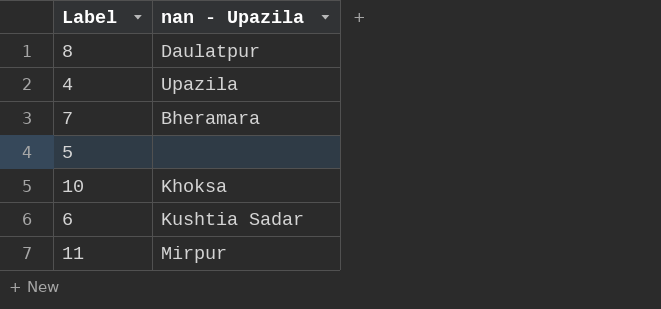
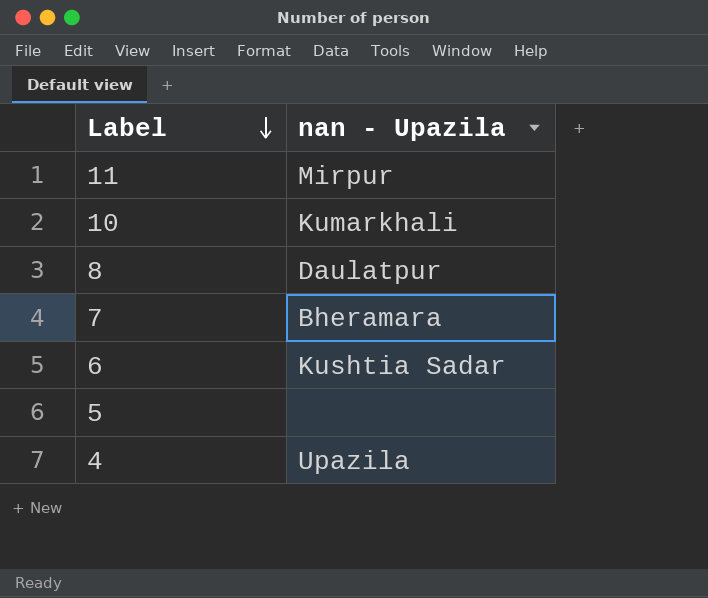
row order: none -> Label descending
10 | nan - Upazila: Khoksa -> Kumarkhali

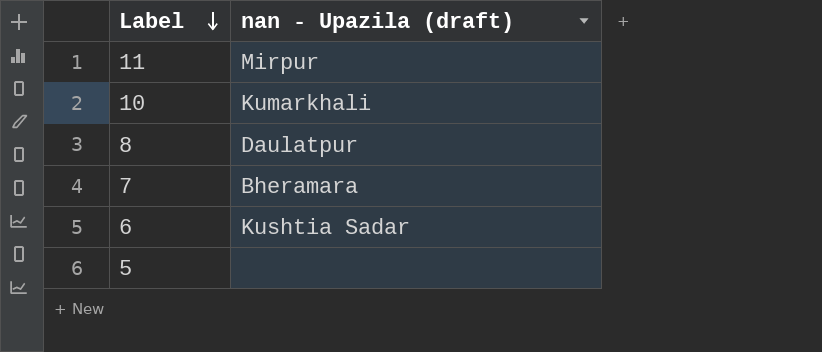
column name: nan - Upazila -> nan - Upazila (draft)
row 4: Upazila -> none

